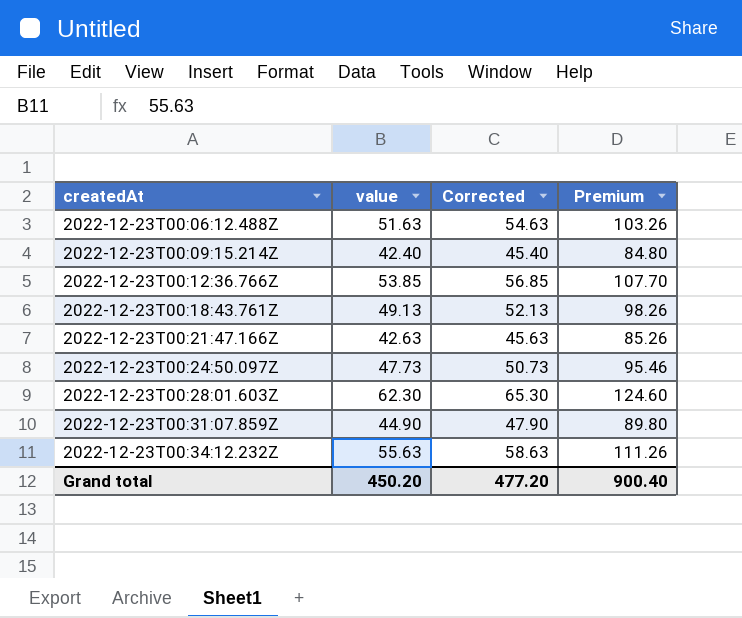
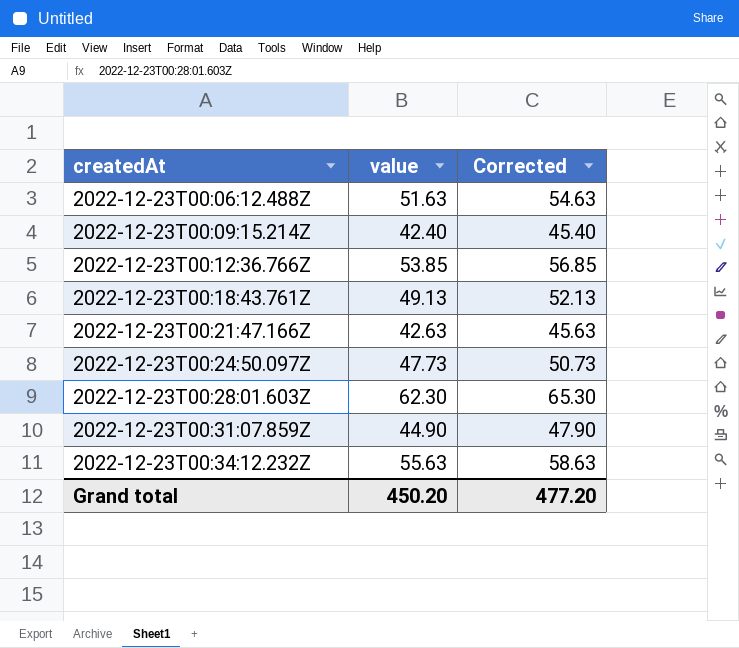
column Premium | formula: [value] * 2 -> none

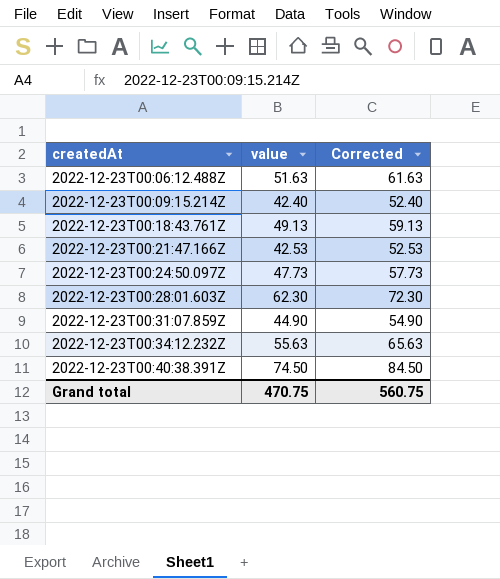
column Corrected | formula: [value] + 3 -> [value] + 10
row 2022-12-23T00:12:36.766Z: 53.85 | 56.85 -> none
2022-12-23T00:21:47.166Z | value: 42.63 -> 42.53
row 2022-12-23T00:40:38.391Z: none -> 74.50 | 84.50
Grand total | value: 450.20 -> 470.75
Grand total | Corrected: 477.20 -> 560.75

